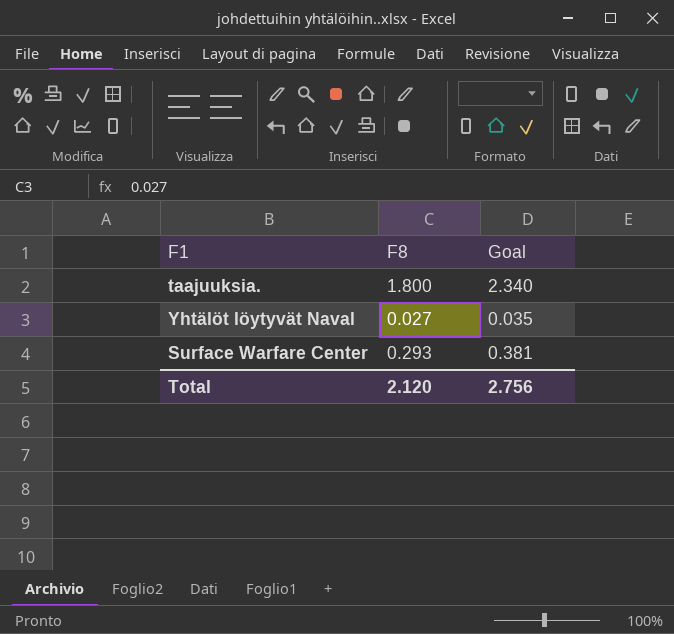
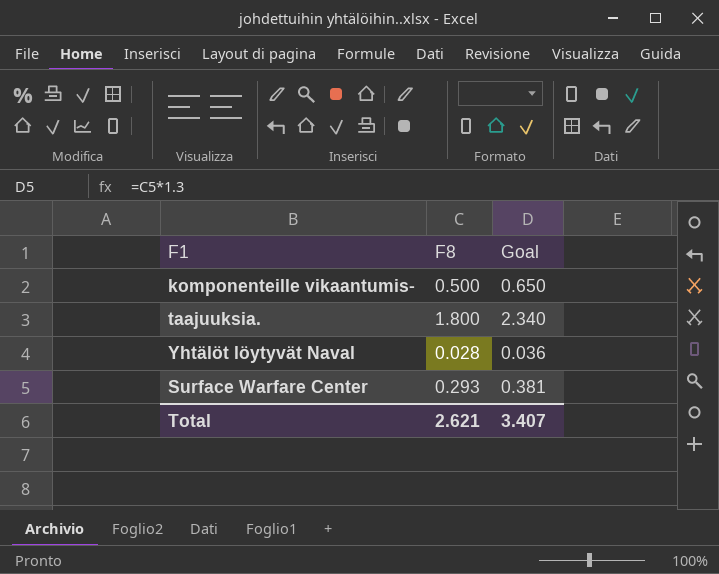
row komponenteille vikaantumis-: none -> 0.500 | 0.650
Yhtälöt löytyvät Naval | F8: 0.027 -> 0.028
Yhtälöt löytyvät Naval | Goal: 0.035 -> 0.036
Total | F8: 2.120 -> 2.621
Total | Goal: 2.756 -> 3.407

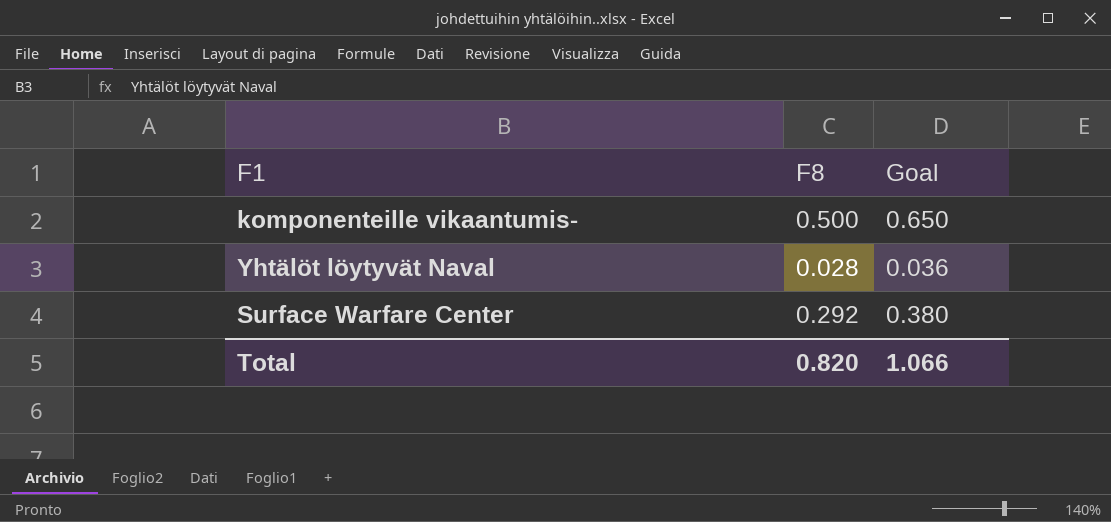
row taajuuksia.: 1.800 | 2.340 -> none
Surface Warfare Center | F8: 0.293 -> 0.292
Surface Warfare Center | Goal: 0.381 -> 0.380
Total | F8: 2.621 -> 0.820
Total | Goal: 3.407 -> 1.066

